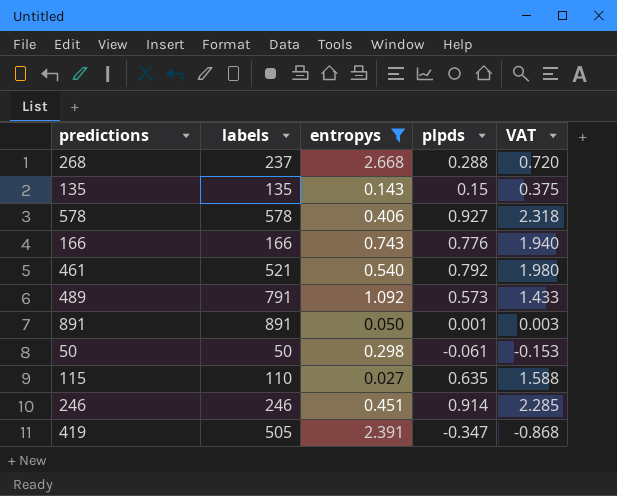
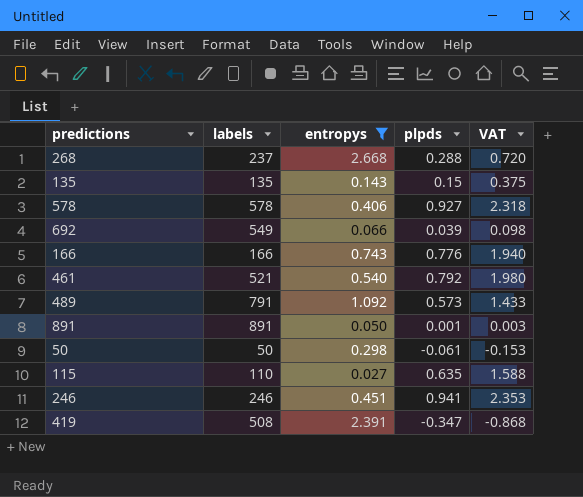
row 692: none -> 549 | 0.066 | 0.039 | 0.098
246 | plpds: 0.914 -> 0.941
246 | VAT: 2.285 -> 2.353
419 | labels: 505 -> 508

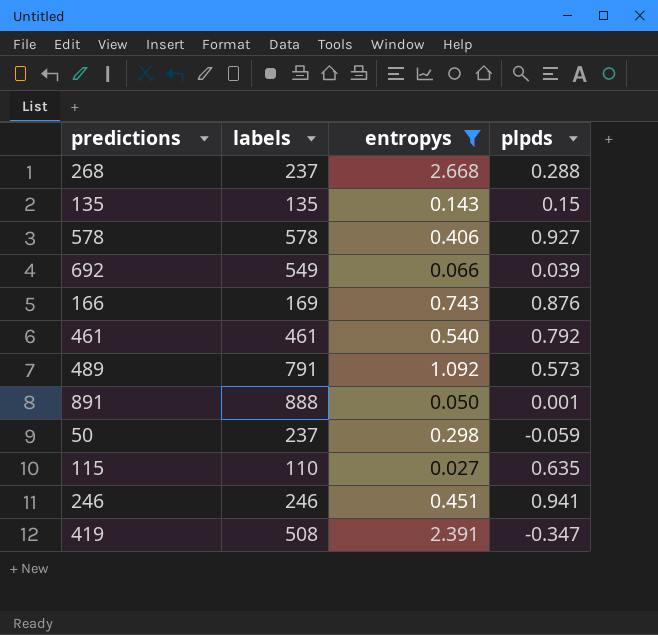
column VAT | formula: [plpds] * 2.5 -> none
166 | labels: 166 -> 169
166 | plpds: 0.776 -> 0.876
461 | labels: 521 -> 461
891 | labels: 891 -> 888
50 | labels: 50 -> 237
50 | plpds: -0.061 -> -0.059

